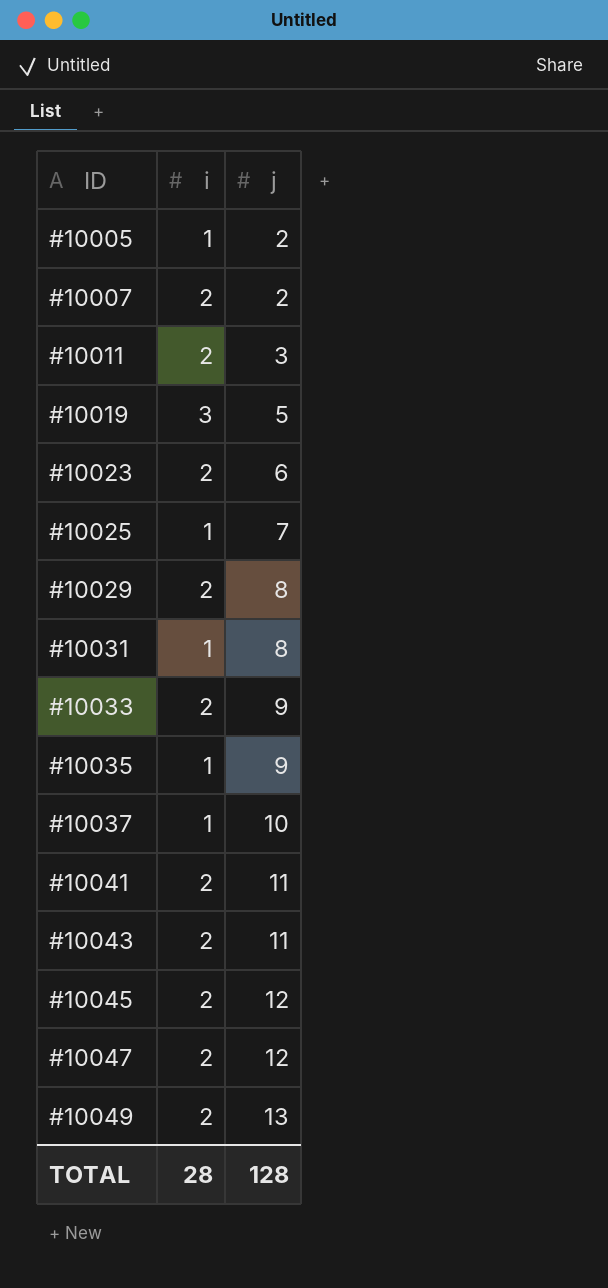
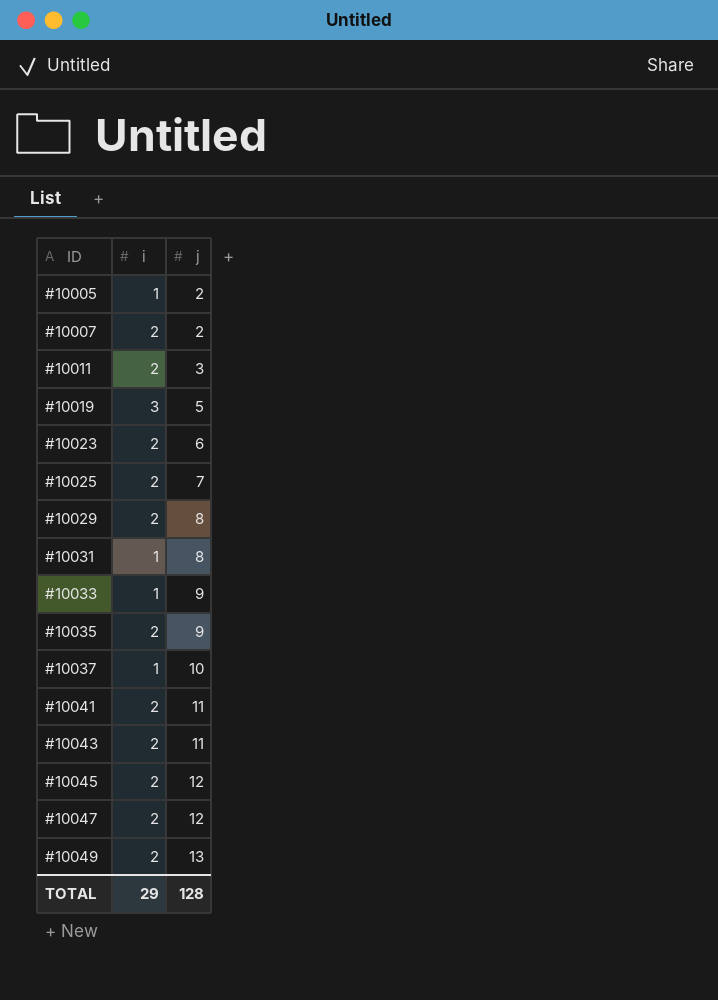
#10025 | i: 1 -> 2
#10033 | i: 2 -> 1
#10035 | i: 1 -> 2
TOTAL | i: 28 -> 29

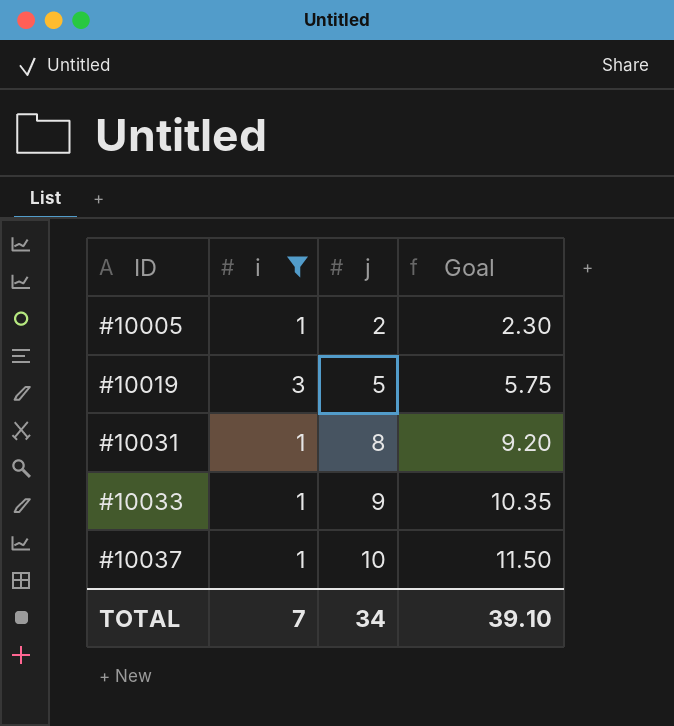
filter: none -> i != 2
column Goal | formula: none -> [j] * 1.15
TOTAL | i: 29 -> 7
TOTAL | j: 128 -> 34

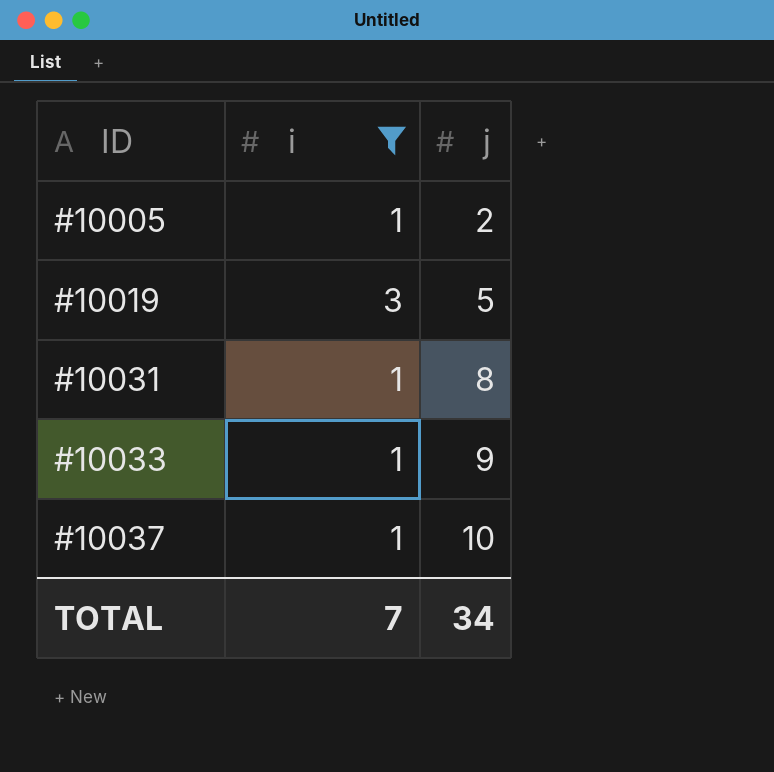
column Goal | formula: [j] * 1.15 -> none

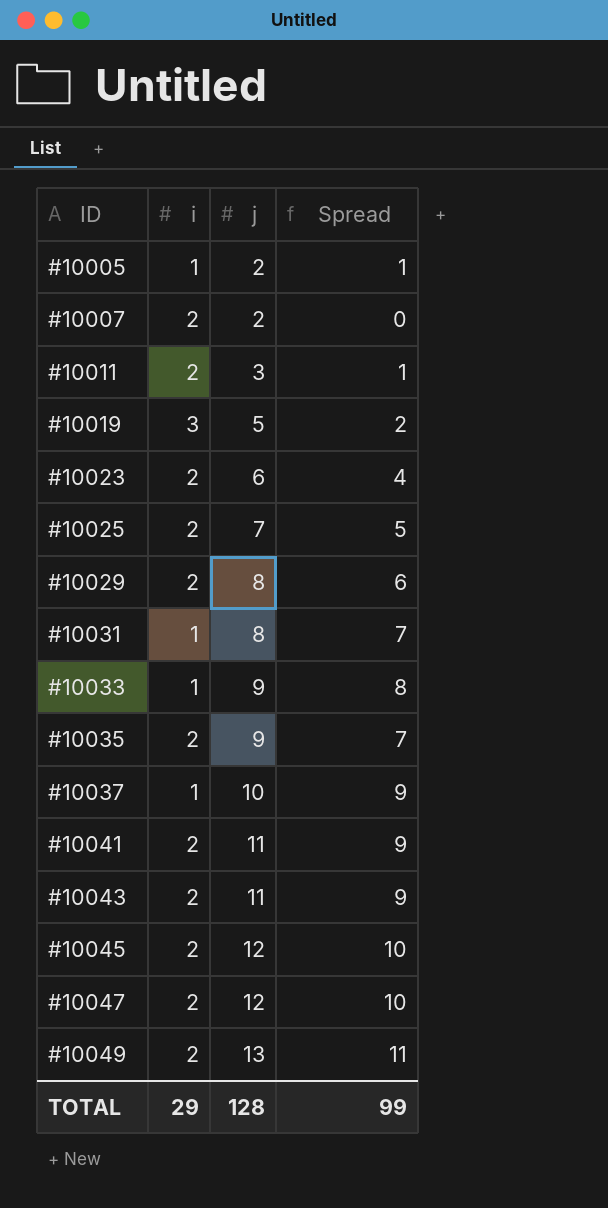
filter: i != 2 -> none
column Spread | formula: none -> [j] - [i]
TOTAL | i: 7 -> 29
TOTAL | j: 34 -> 128

